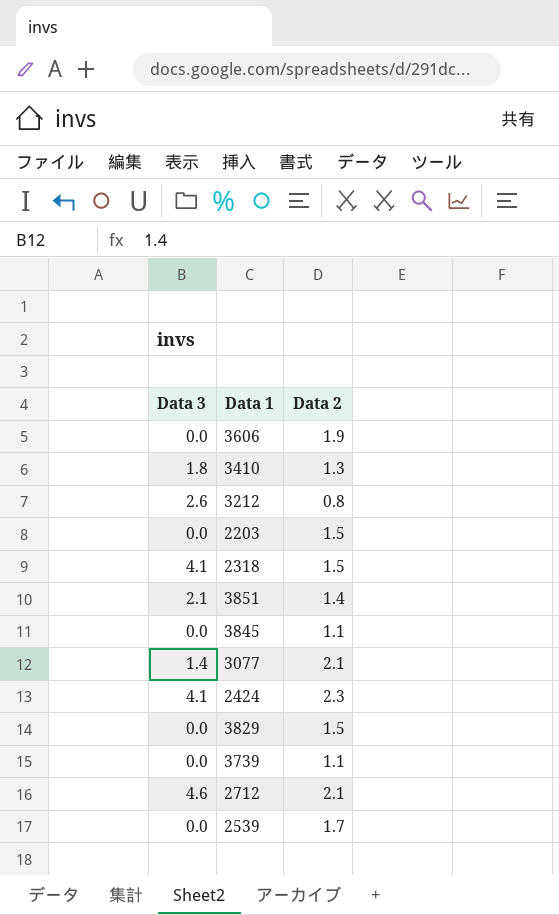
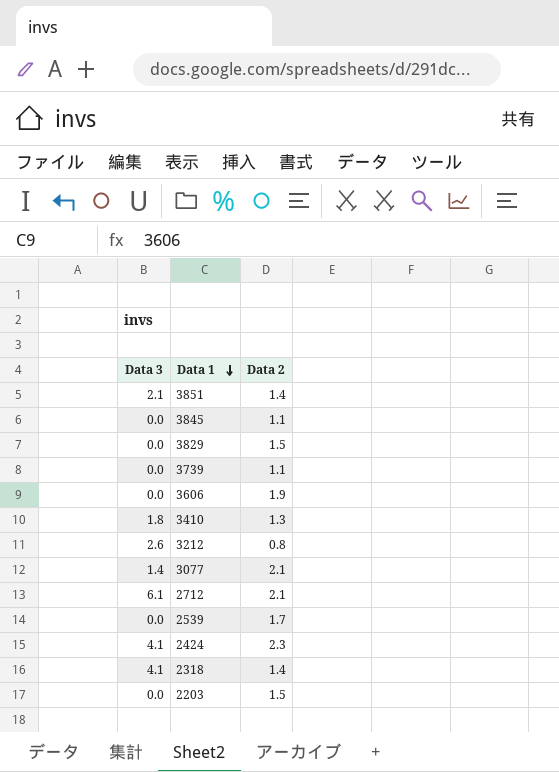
row order: none -> Data 1 descending
2712 | Data 3: 4.6 -> 6.1
2318 | Data 2: 1.5 -> 1.4

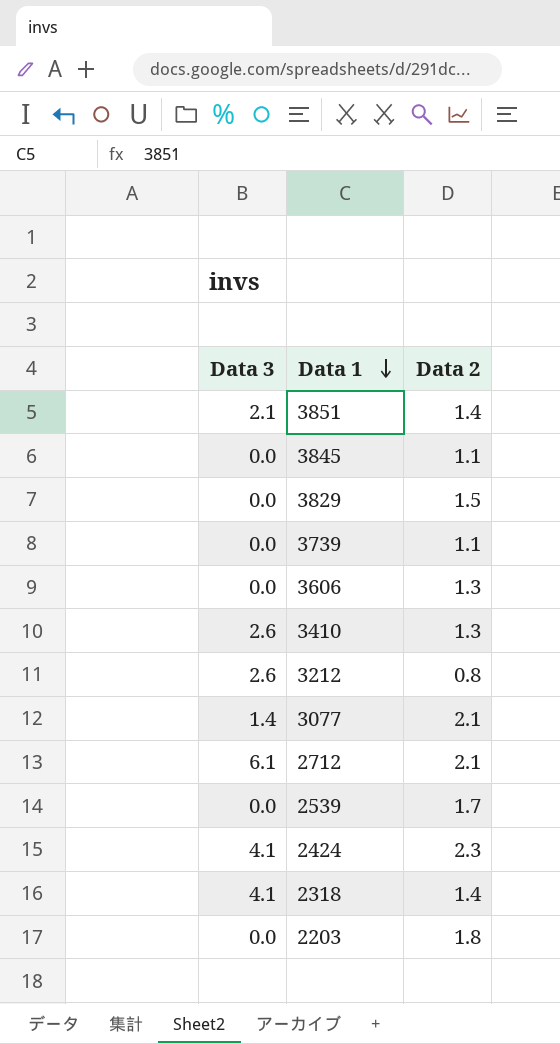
3606 | Data 2: 1.9 -> 1.3
3410 | Data 3: 1.8 -> 2.6
2203 | Data 2: 1.5 -> 1.8

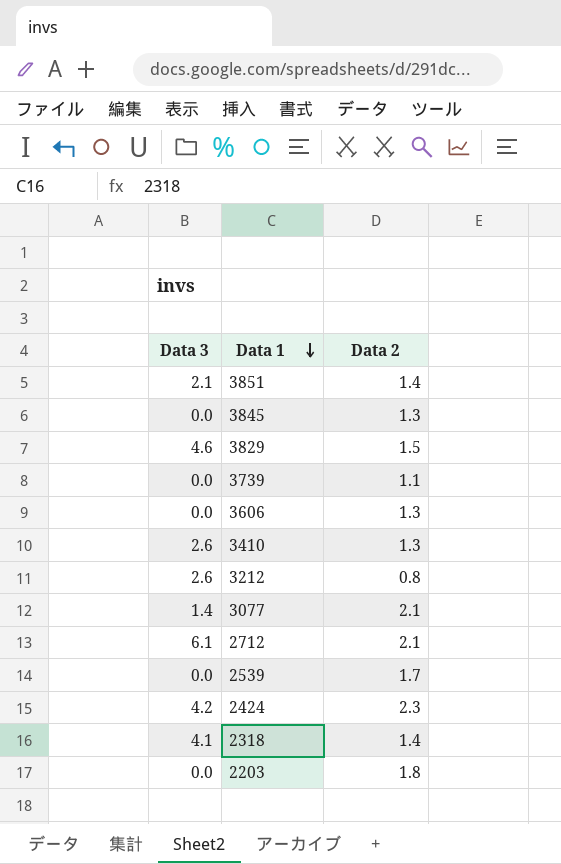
3845 | Data 2: 1.1 -> 1.3
3829 | Data 3: 0.0 -> 4.6
2424 | Data 3: 4.1 -> 4.2

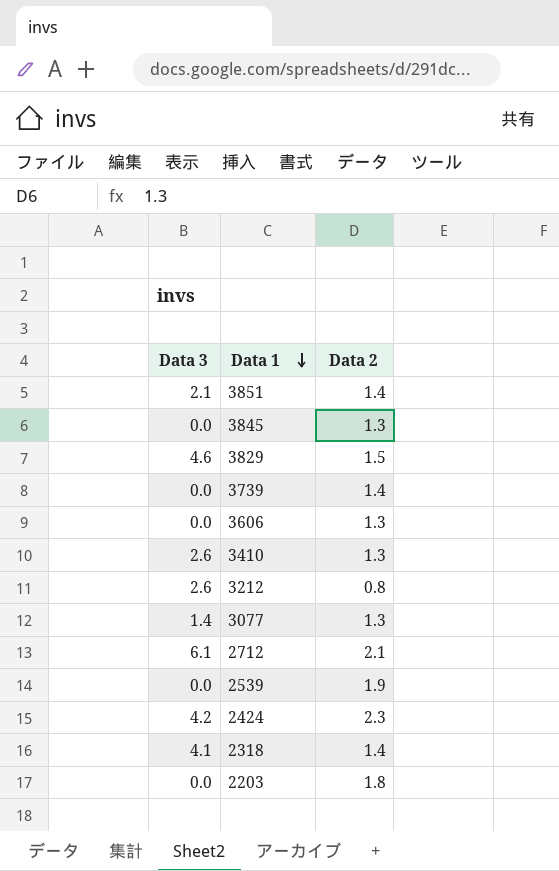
3739 | Data 2: 1.1 -> 1.4
3077 | Data 2: 2.1 -> 1.3
2539 | Data 2: 1.7 -> 1.9

